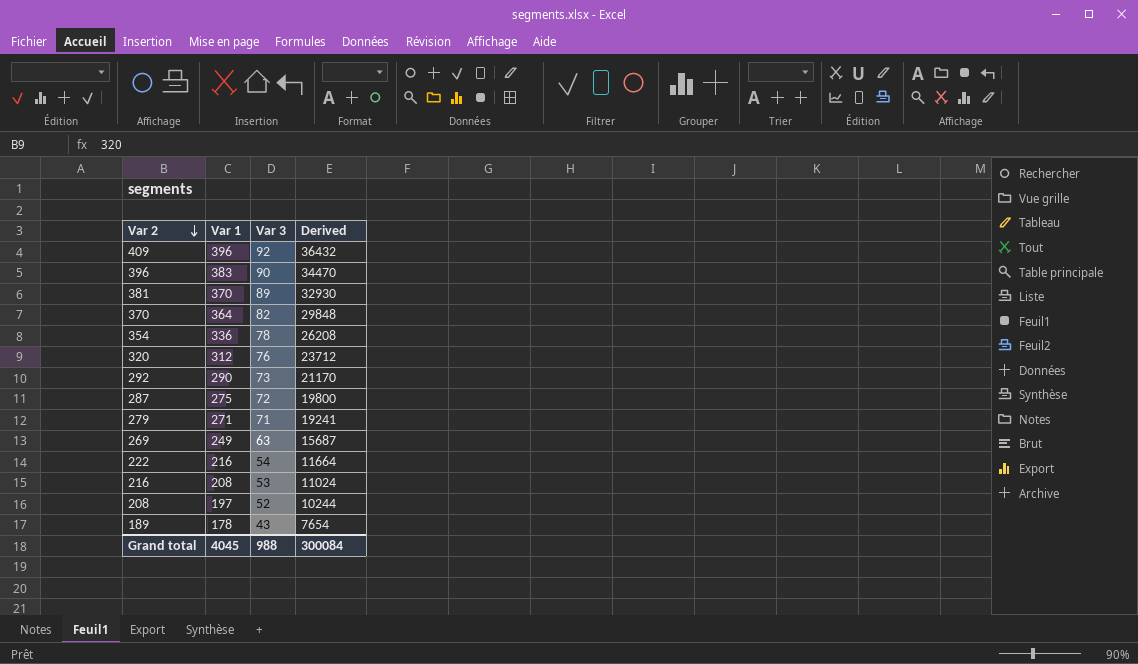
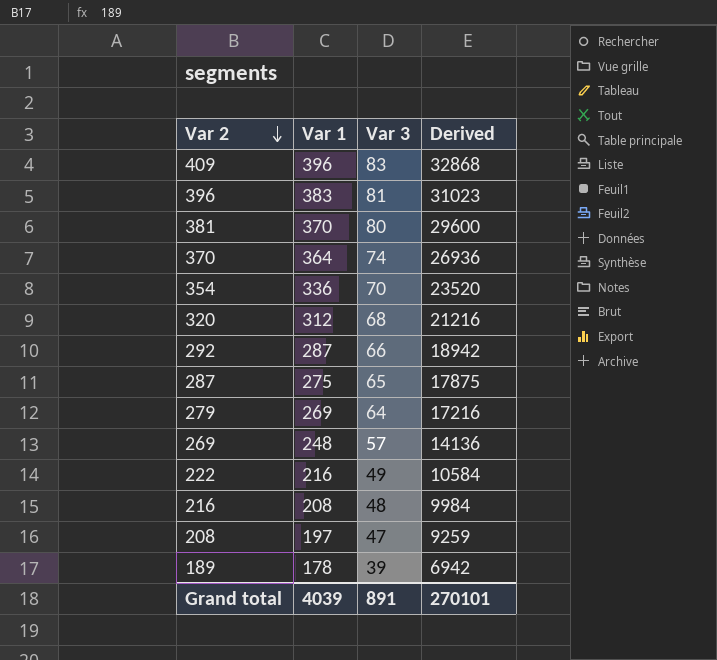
409 | Var 3: 92 -> 83
409 | Derived: 36432 -> 32868
396 | Var 3: 90 -> 81
396 | Derived: 34470 -> 31023
381 | Var 3: 89 -> 80
381 | Derived: 32930 -> 29600
370 | Var 3: 82 -> 74
370 | Derived: 29848 -> 26936
354 | Var 3: 78 -> 70
354 | Derived: 26208 -> 23520
320 | Var 3: 76 -> 68
320 | Derived: 23712 -> 21216
292 | Var 1: 290 -> 287
292 | Var 3: 73 -> 66
292 | Derived: 21170 -> 18942
287 | Var 3: 72 -> 65
287 | Derived: 19800 -> 17875
279 | Var 1: 271 -> 269
279 | Var 3: 71 -> 64
279 | Derived: 19241 -> 17216
269 | Var 1: 249 -> 248
269 | Var 3: 63 -> 57
269 | Derived: 15687 -> 14136
222 | Var 3: 54 -> 49
222 | Derived: 11664 -> 10584
216 | Var 3: 53 -> 48
216 | Derived: 11024 -> 9984
208 | Var 3: 52 -> 47
208 | Derived: 10244 -> 9259
189 | Var 3: 43 -> 39
189 | Derived: 7654 -> 6942
Grand total | Var 1: 4045 -> 4039
Grand total | Var 3: 988 -> 891
Grand total | Derived: 300084 -> 270101

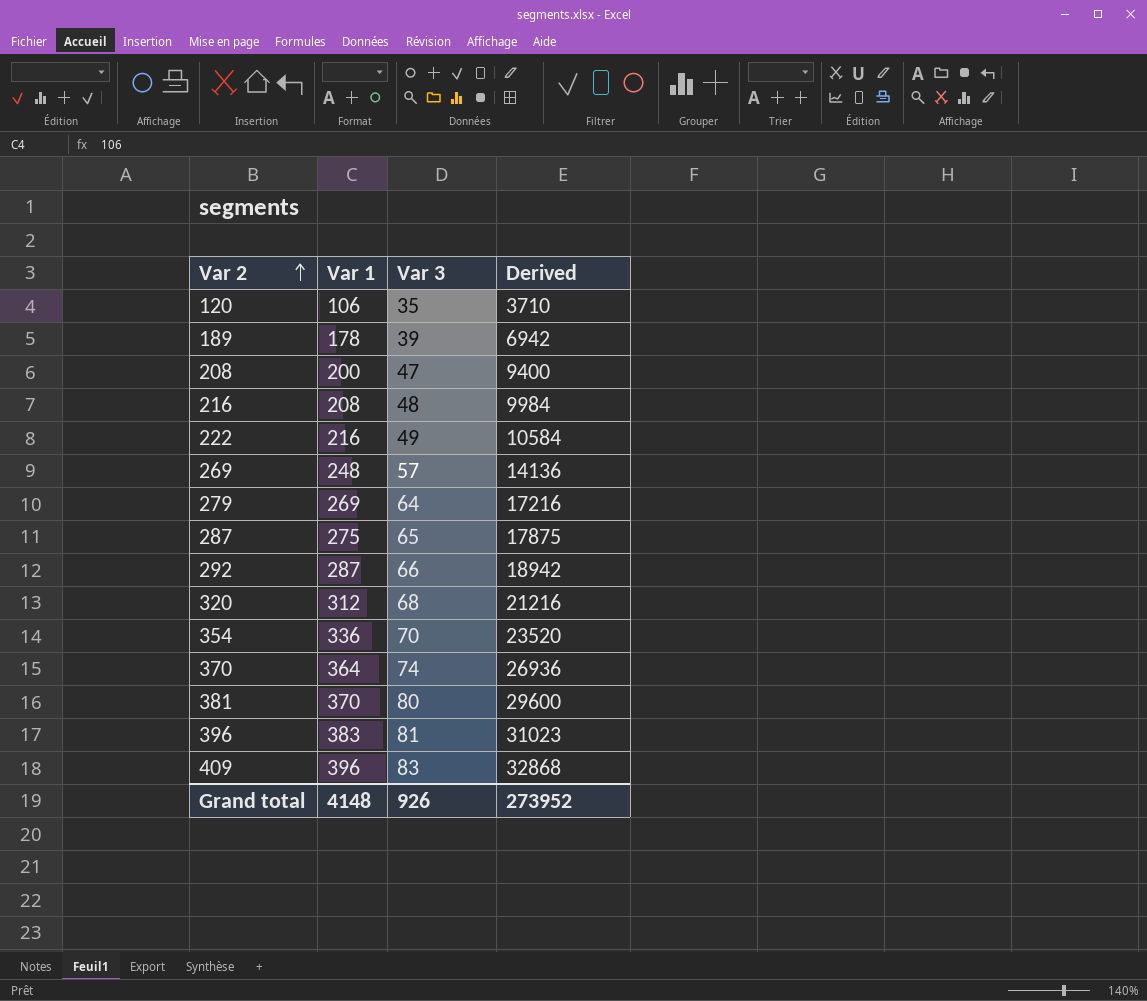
row order: Var 2 descending -> Var 2 ascending
row 120: none -> 106 | 35 | 3710
208 | Var 1: 197 -> 200
208 | Derived: 9259 -> 9400
Grand total | Var 1: 4039 -> 4148
Grand total | Var 3: 891 -> 926
Grand total | Derived: 270101 -> 273952

